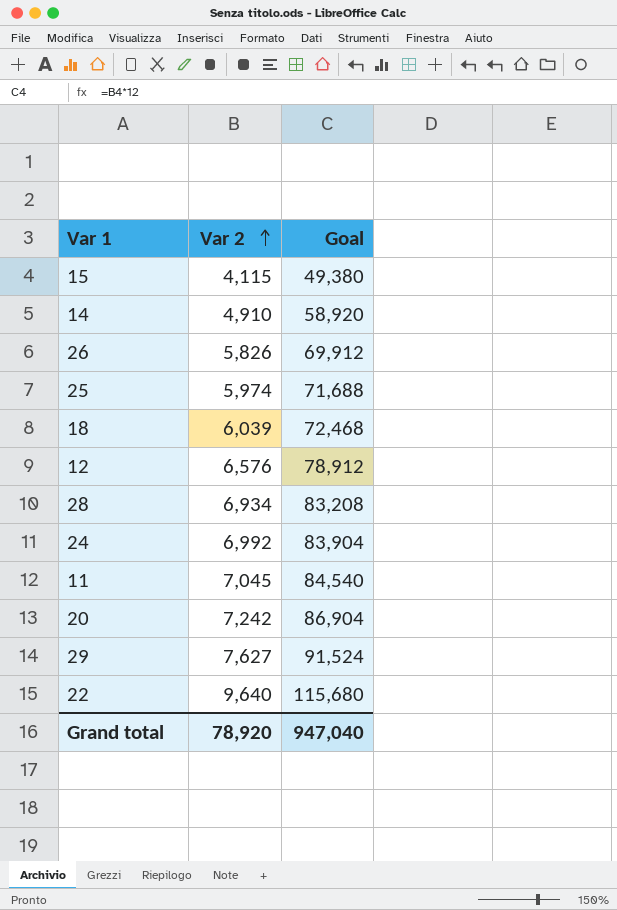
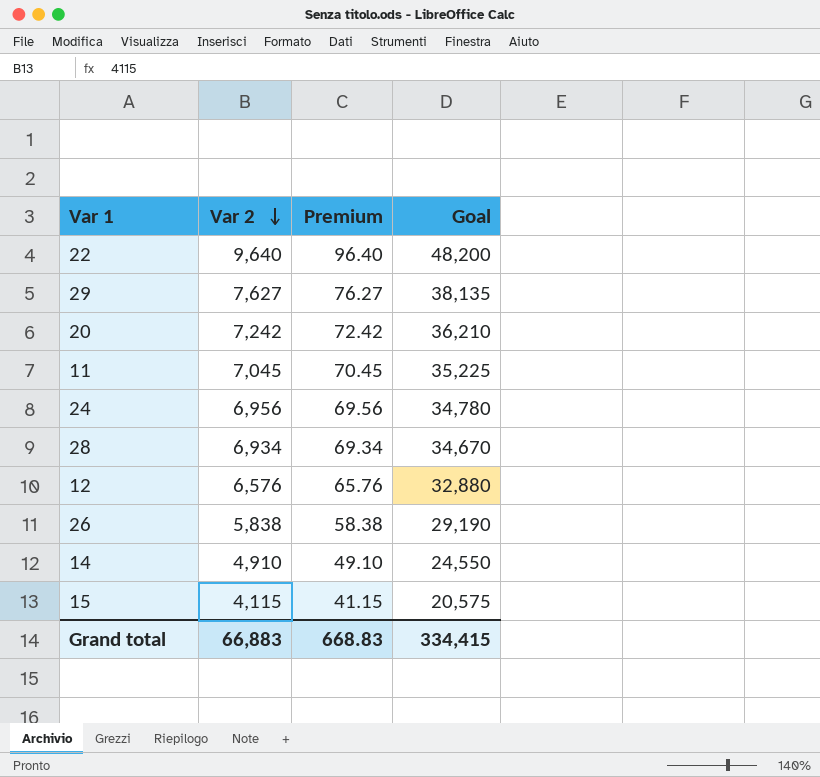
row order: Var 2 ascending -> Var 2 descending
column Premium | formula: none -> [Var 2] * 0.01
column Goal | formula: [Var 2] * 12 -> [Var 2] * 5
row 25: 5,974 | 71,688 -> none
row 18: 6,039 | 72,468 -> none
24 | Var 2: 6,992 -> 6,956
26 | Var 2: 5,826 -> 5,838
Grand total | Var 2: 78,920 -> 66,883
Grand total | Goal: 947,040 -> 334,415

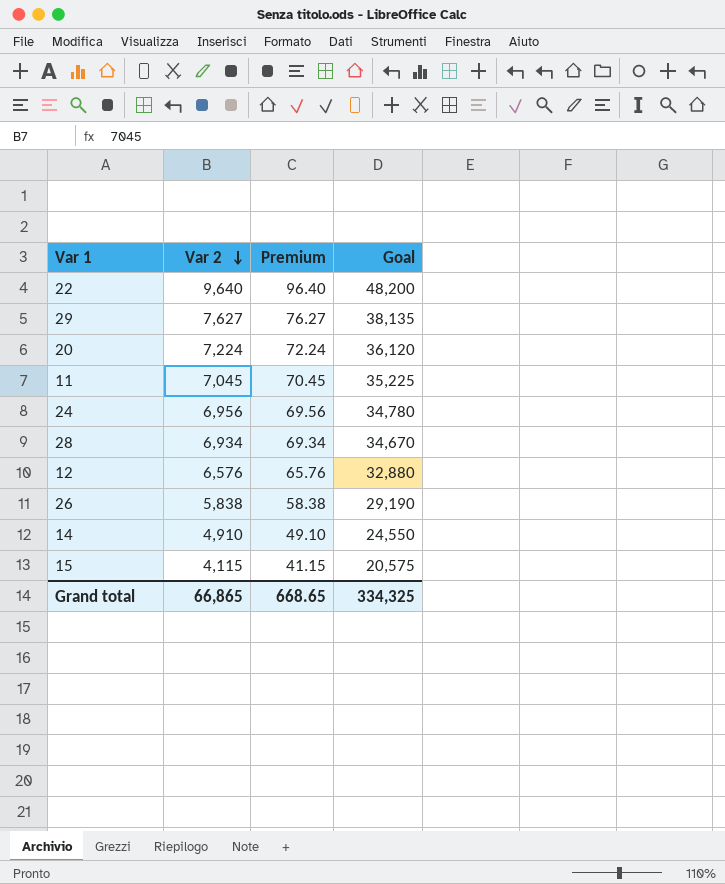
20 | Var 2: 7,242 -> 7,224
20 | Premium: 72.42 -> 72.24
20 | Goal: 36,210 -> 36,120
Grand total | Var 2: 66,883 -> 66,865
Grand total | Premium: 668.83 -> 668.65
Grand total | Goal: 334,415 -> 334,325

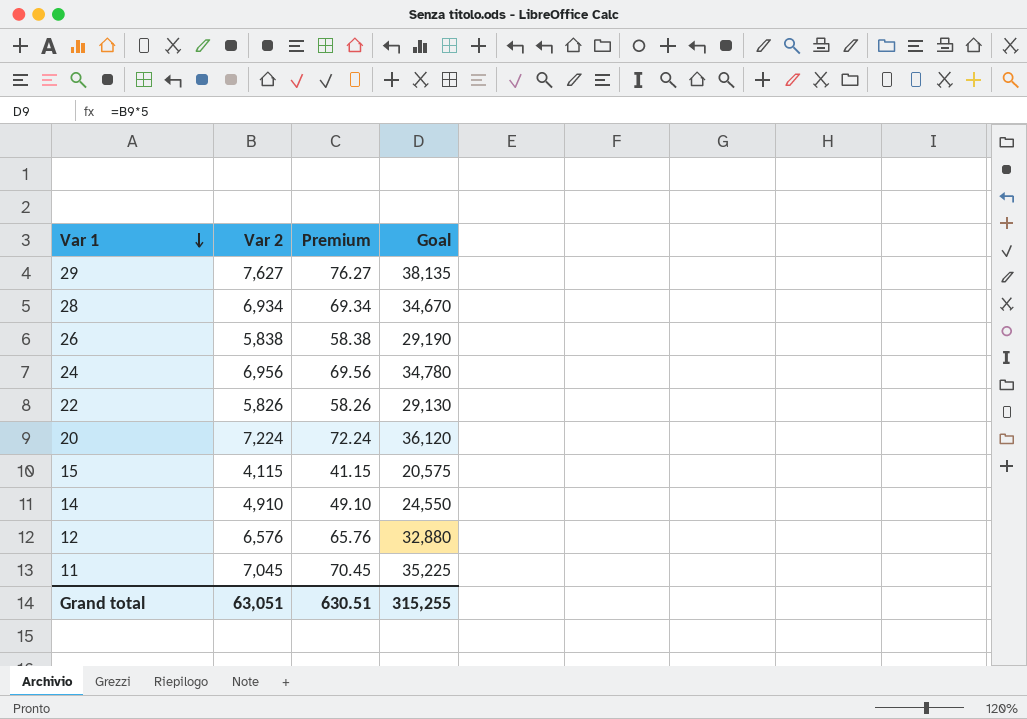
row order: Var 2 descending -> Var 1 descending
22 | Var 2: 9,640 -> 5,826
22 | Premium: 96.40 -> 58.26
22 | Goal: 48,200 -> 29,130
Grand total | Var 2: 66,865 -> 63,051
Grand total | Premium: 668.65 -> 630.51
Grand total | Goal: 334,325 -> 315,255

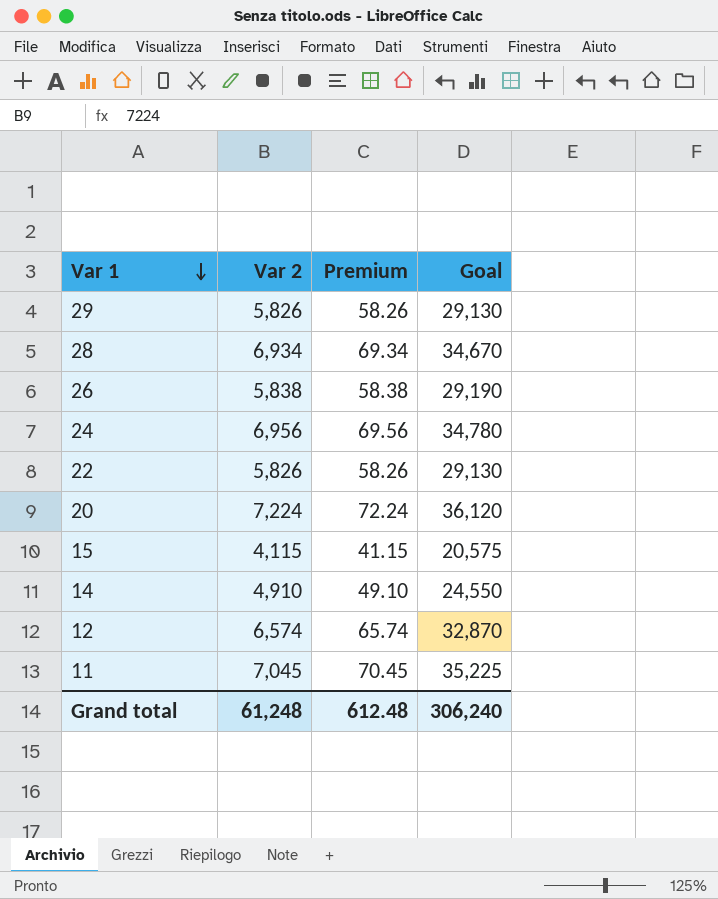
29 | Var 2: 7,627 -> 5,826
29 | Premium: 76.27 -> 58.26
29 | Goal: 38,135 -> 29,130
12 | Var 2: 6,576 -> 6,574
12 | Premium: 65.76 -> 65.74
12 | Goal: 32,880 -> 32,870
Grand total | Var 2: 63,051 -> 61,248
Grand total | Premium: 630.51 -> 612.48
Grand total | Goal: 315,255 -> 306,240

